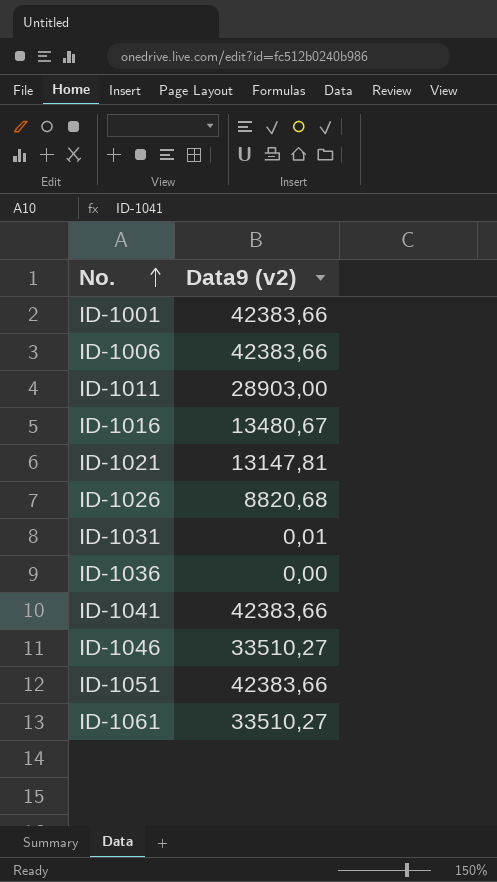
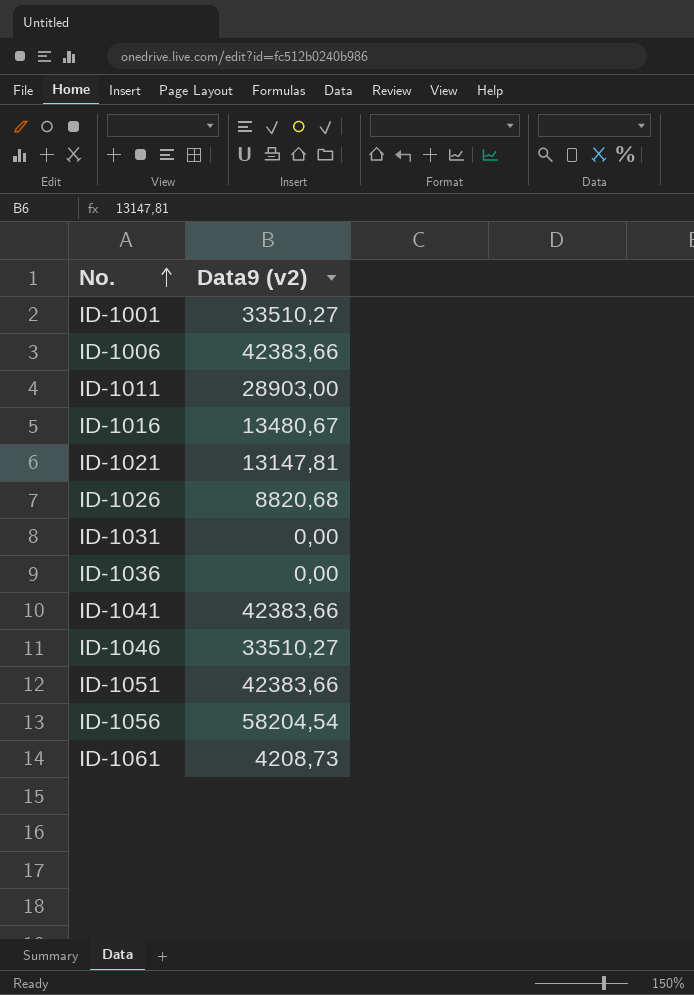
ID-1001 | Data9 (v2): 42383,66 -> 33510,27
ID-1031 | Data9 (v2): 0,01 -> 0,00
row ID-1056: none -> 58204,54
ID-1061 | Data9 (v2): 33510,27 -> 4208,73

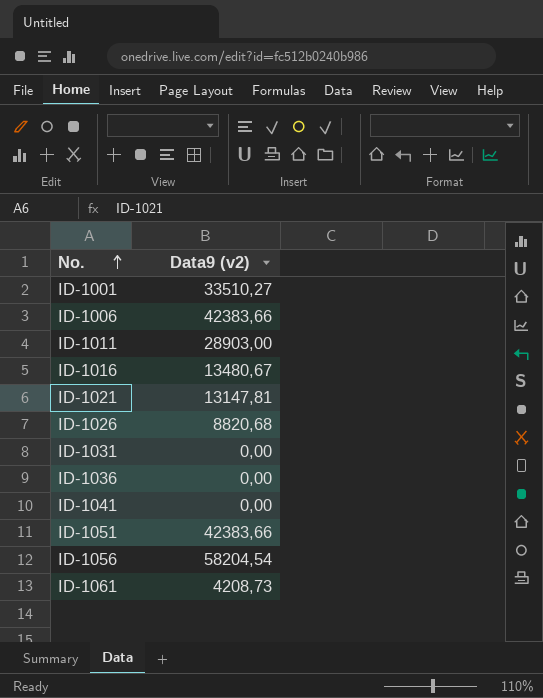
row ID-1046: 33510,27 -> none
ID-1041 | Data9 (v2): 42383,66 -> 0,00

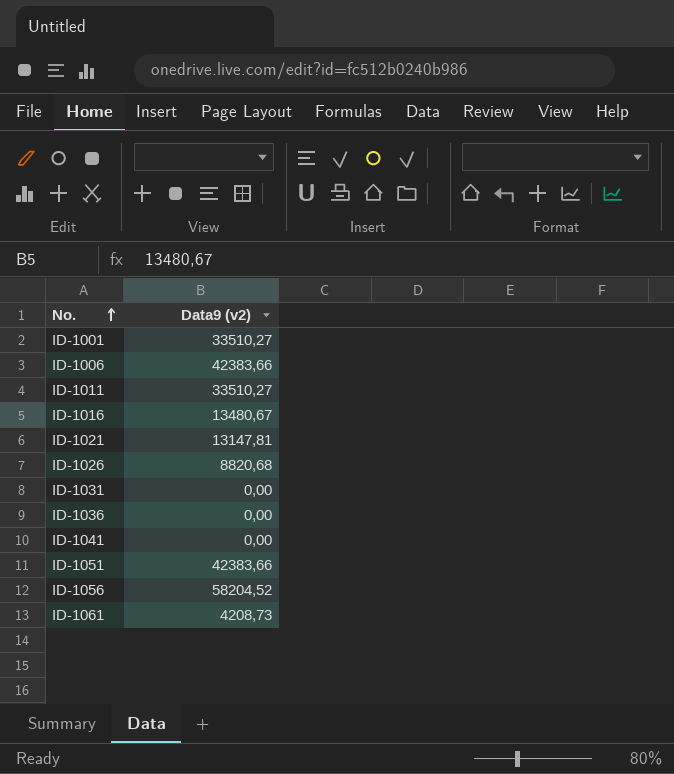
ID-1011 | Data9 (v2): 28903,00 -> 33510,27
ID-1056 | Data9 (v2): 58204,54 -> 58204,52

